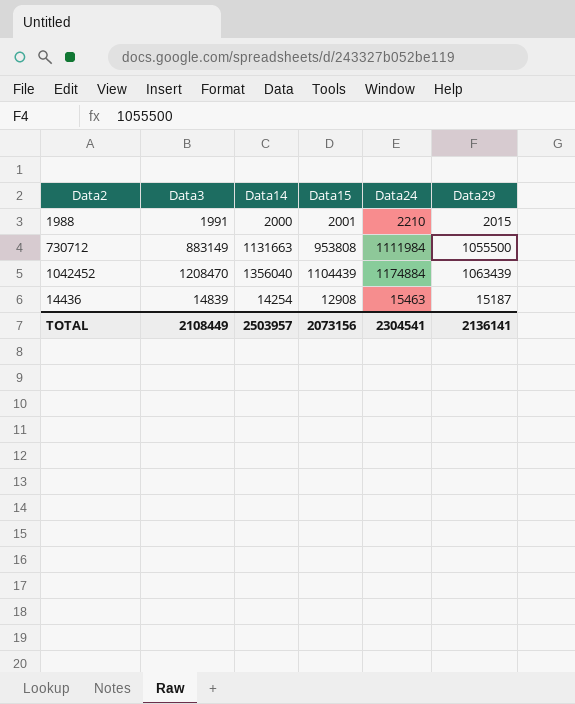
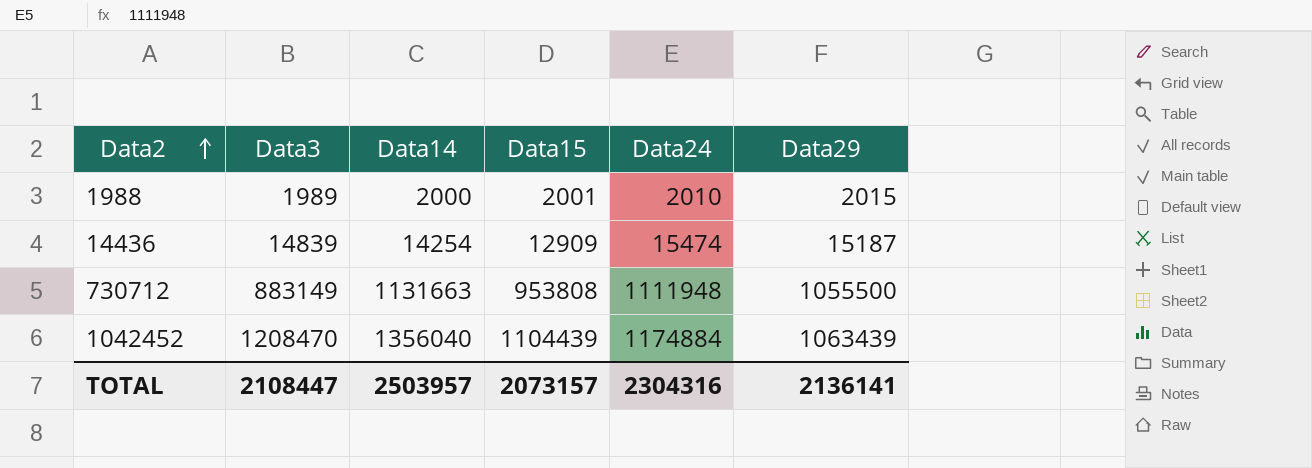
row order: none -> Data2 ascending
1988 | Data3: 1991 -> 1989
1988 | Data24: 2210 -> 2010
14436 | Data15: 12908 -> 12909
14436 | Data24: 15463 -> 15474
730712 | Data24: 1111984 -> 1111948
TOTAL | Data3: 2108449 -> 2108447
TOTAL | Data15: 2073156 -> 2073157
TOTAL | Data24: 2304541 -> 2304316

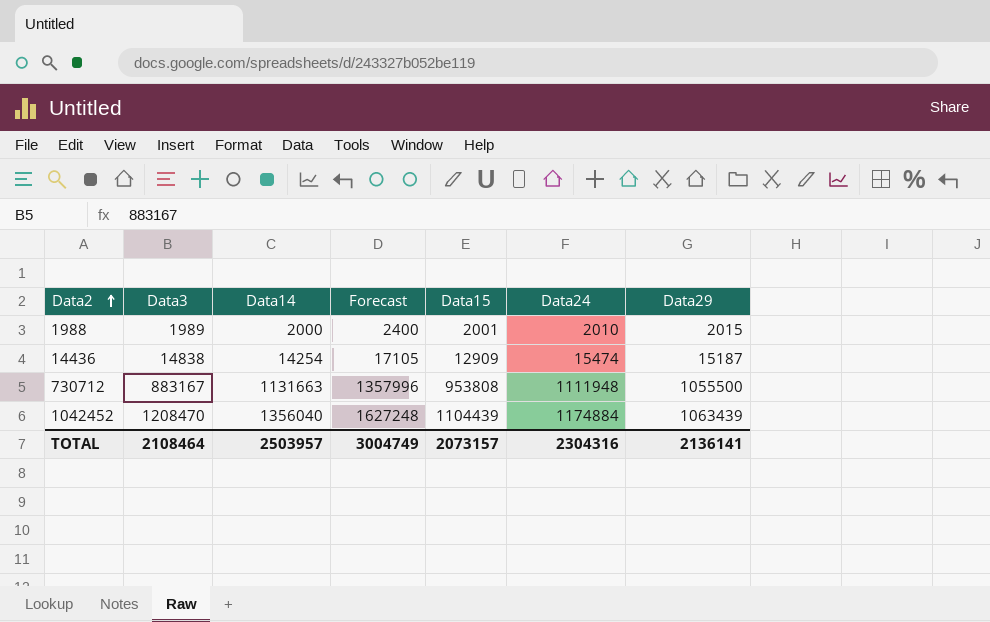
column Forecast | formula: none -> [Data14] * 1.2
14436 | Data3: 14839 -> 14838
730712 | Data3: 883149 -> 883167
TOTAL | Data3: 2108447 -> 2108464

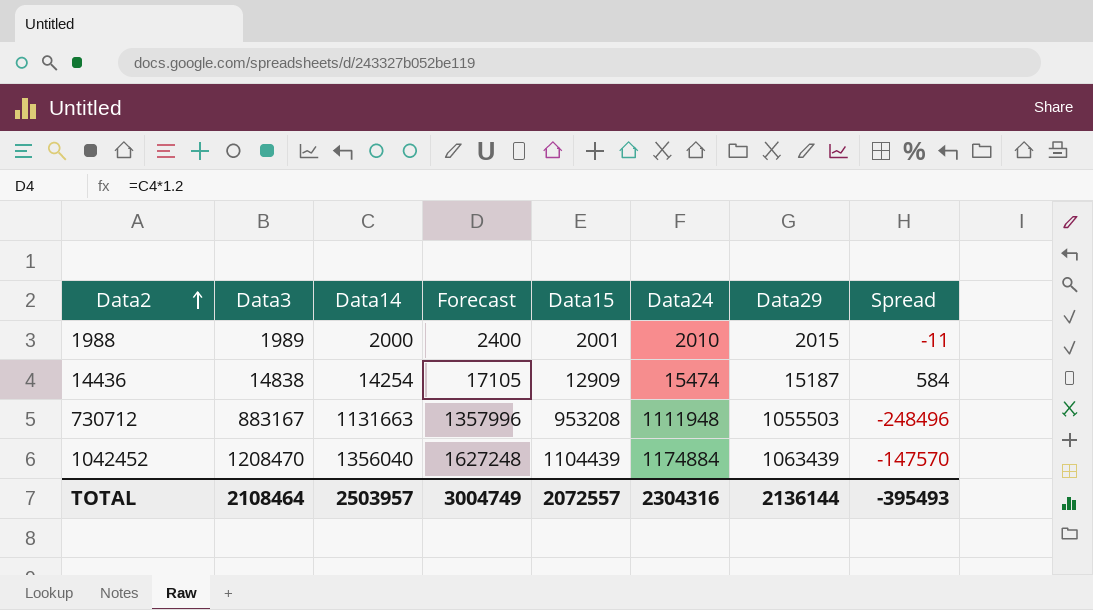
column Spread | formula: none -> [Data3] - [Data14]
730712 | Data15: 953808 -> 953208
730712 | Data29: 1055500 -> 1055503
TOTAL | Data15: 2073157 -> 2072557
TOTAL | Data29: 2136141 -> 2136144

